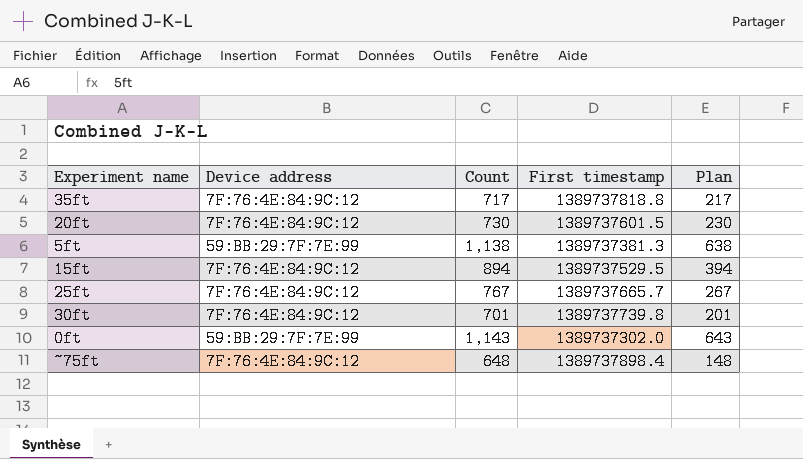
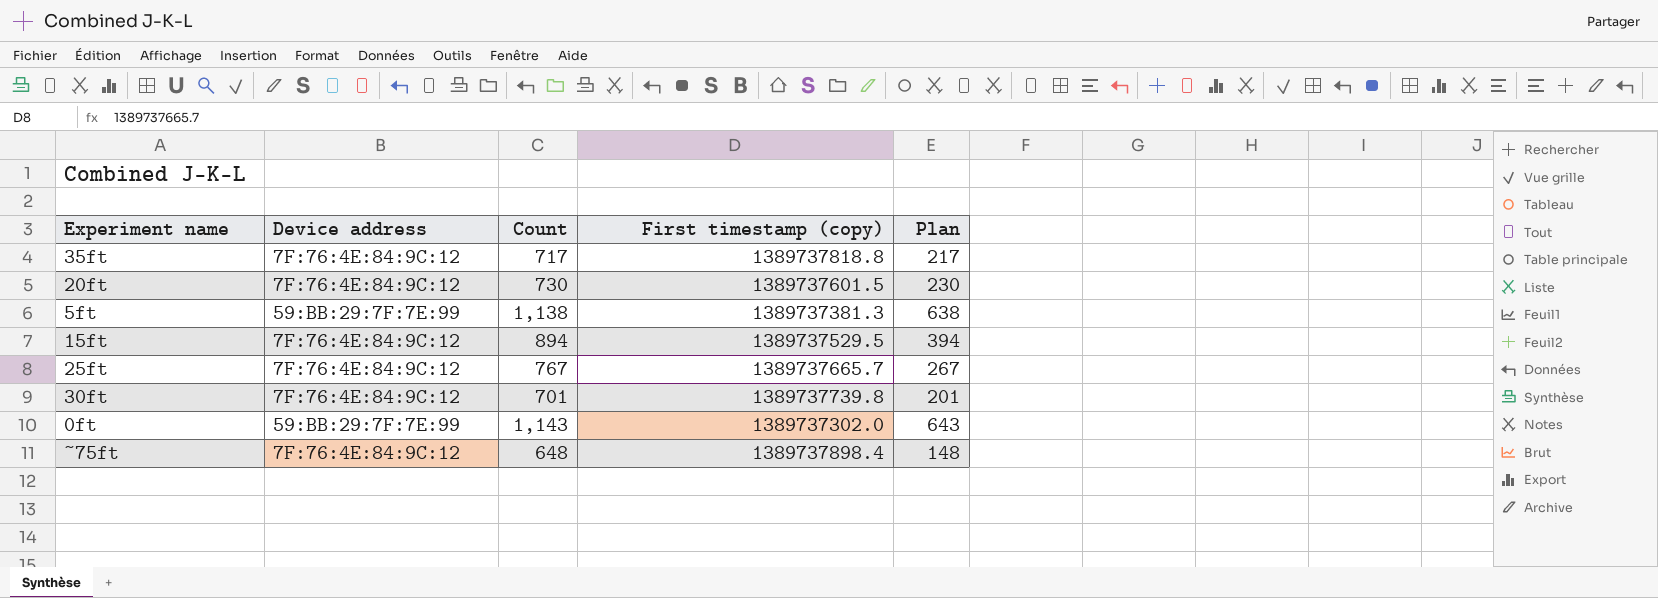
column name: First timestamp -> First timestamp (copy)

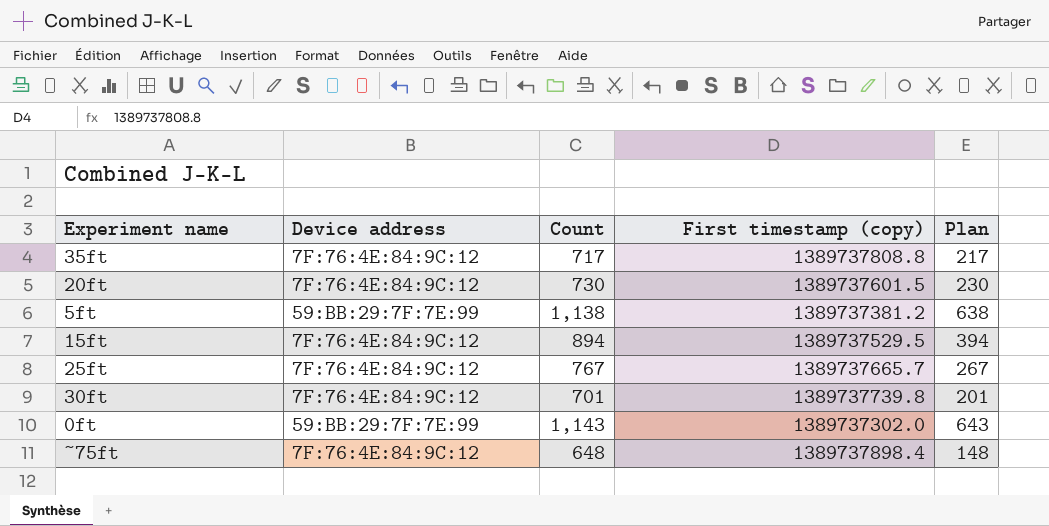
35ft | First timestamp (copy): 1389737818.8 -> 1389737808.8
5ft | First timestamp (copy): 1389737381.3 -> 1389737381.2

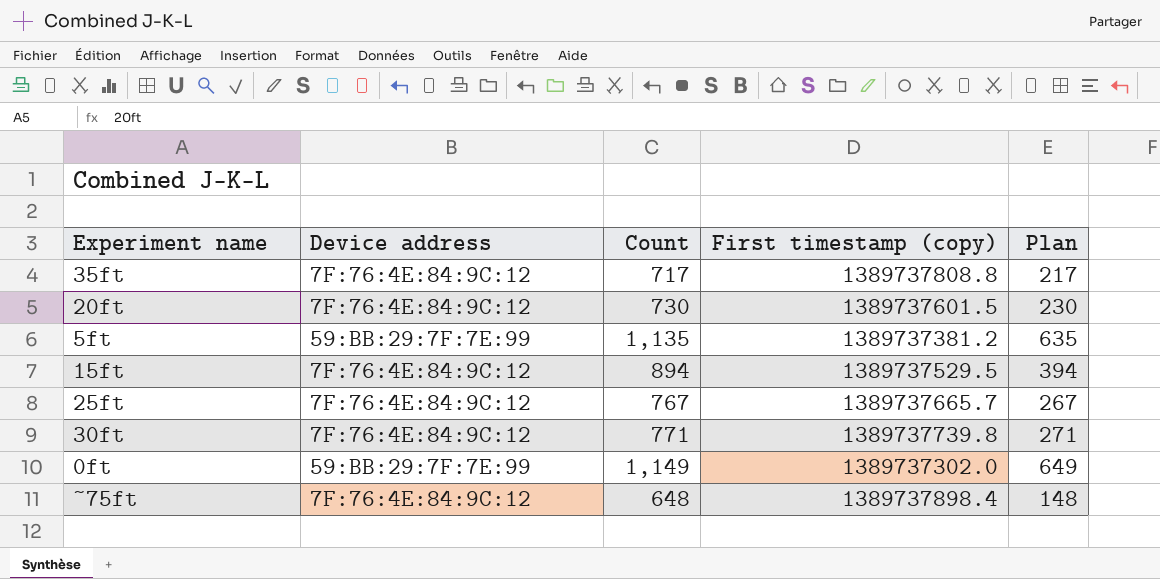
5ft | Count: 1,138 -> 1,135
5ft | Plan: 638 -> 635
30ft | Count: 701 -> 771
30ft | Plan: 201 -> 271
0ft | Count: 1,143 -> 1,149
0ft | Plan: 643 -> 649

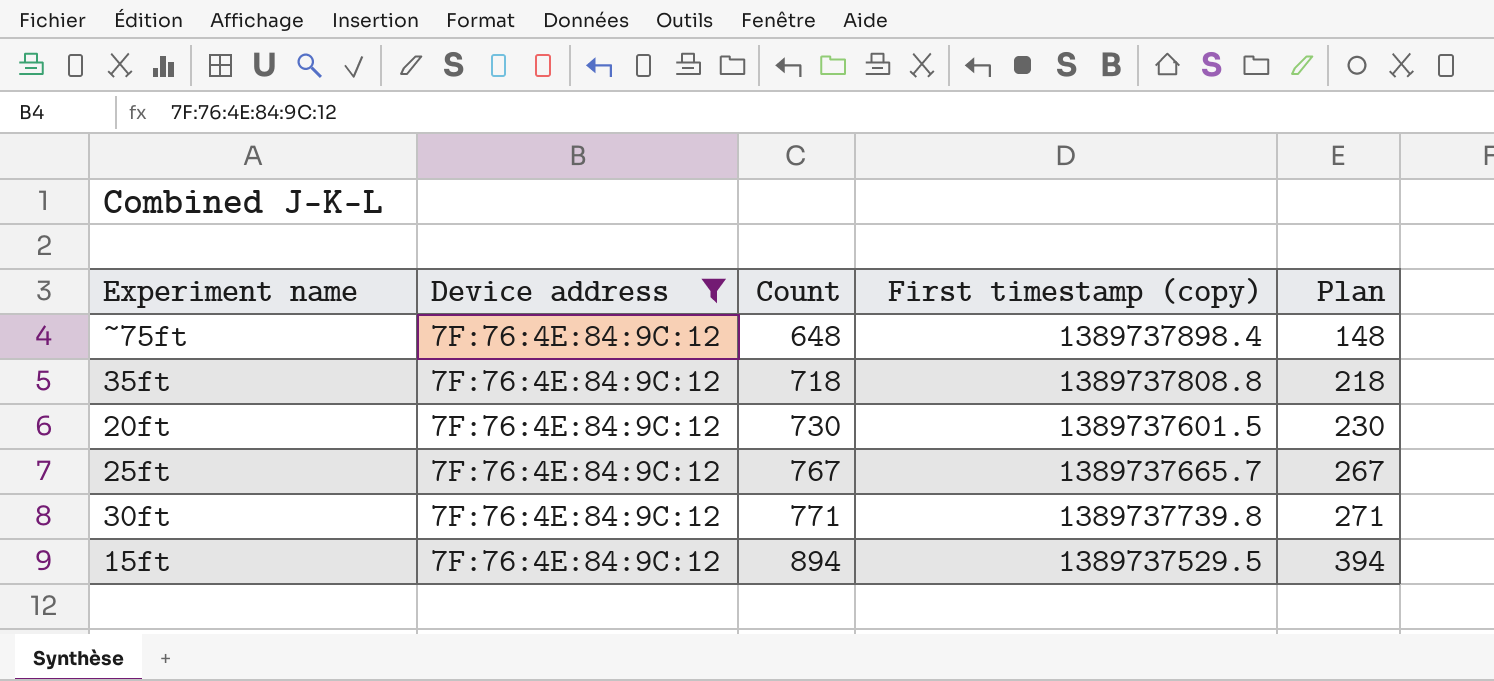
filter: none -> Device address = 7F:76:4E:84:9C:12
row order: none -> Count ascending
35ft | Count: 717 -> 718
35ft | Plan: 217 -> 218

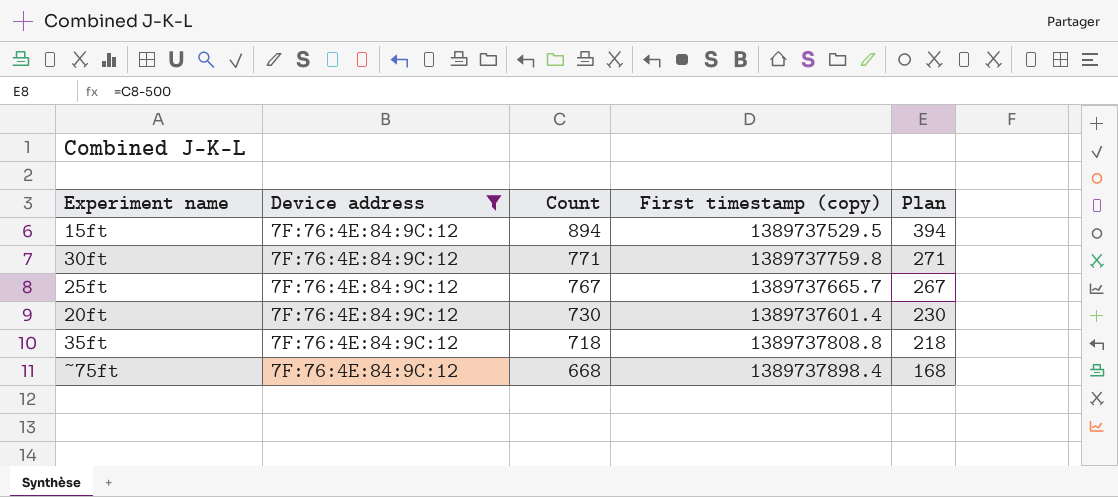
row order: Count ascending -> Count descending
30ft | First timestamp (copy): 1389737739.8 -> 1389737759.8
20ft | First timestamp (copy): 1389737601.5 -> 1389737601.4
~75ft | Count: 648 -> 668
~75ft | Plan: 148 -> 168

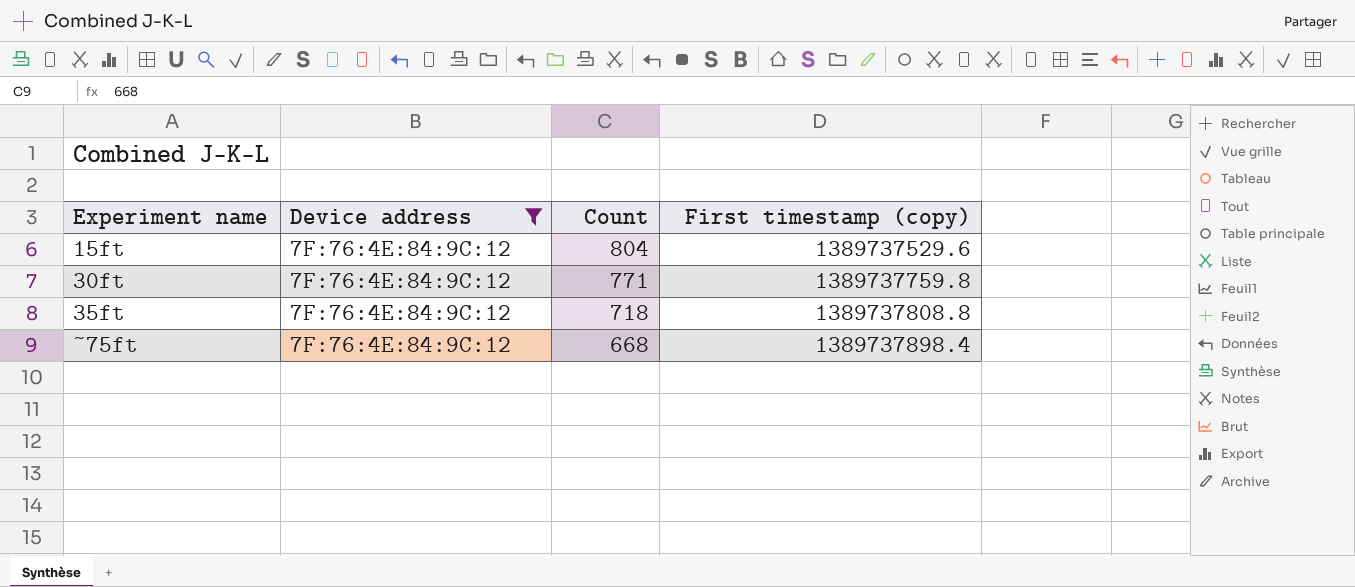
column Plan | formula: [Count] - 500 -> none
row 25ft: 7F:76:4E:84:9C:12 | 767 | 1389737665.7 | 267 -> none
row 20ft: 7F:76:4E:84:9C:12 | 730 | 1389737601.4 | 230 -> none
15ft | Count: 894 -> 804
15ft | First timestamp (copy): 1389737529.5 -> 1389737529.6

